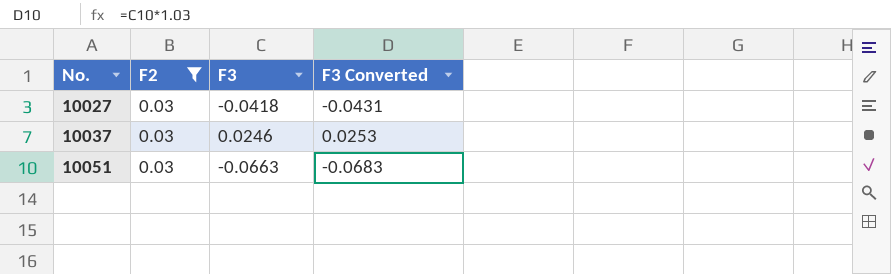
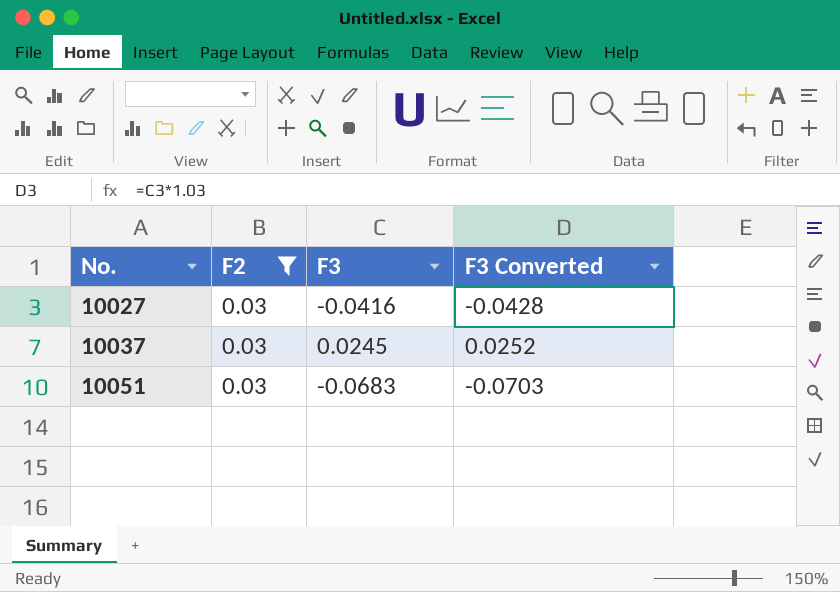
10027 | F3: -0.0418 -> -0.0416
10027 | F3 Converted: -0.0431 -> -0.0428
10037 | F3: 0.0246 -> 0.0245
10037 | F3 Converted: 0.0253 -> 0.0252
10051 | F3: -0.0663 -> -0.0683
10051 | F3 Converted: -0.0683 -> -0.0703

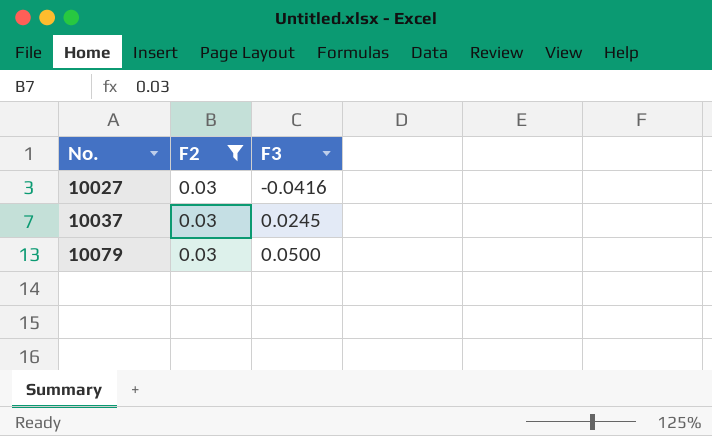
column F3 Converted | formula: [F3] * 1.03 -> none
row 10051: 0.03 | -0.0683 | -0.0703 -> none
row 10079: none -> 0.03 | 0.0500

